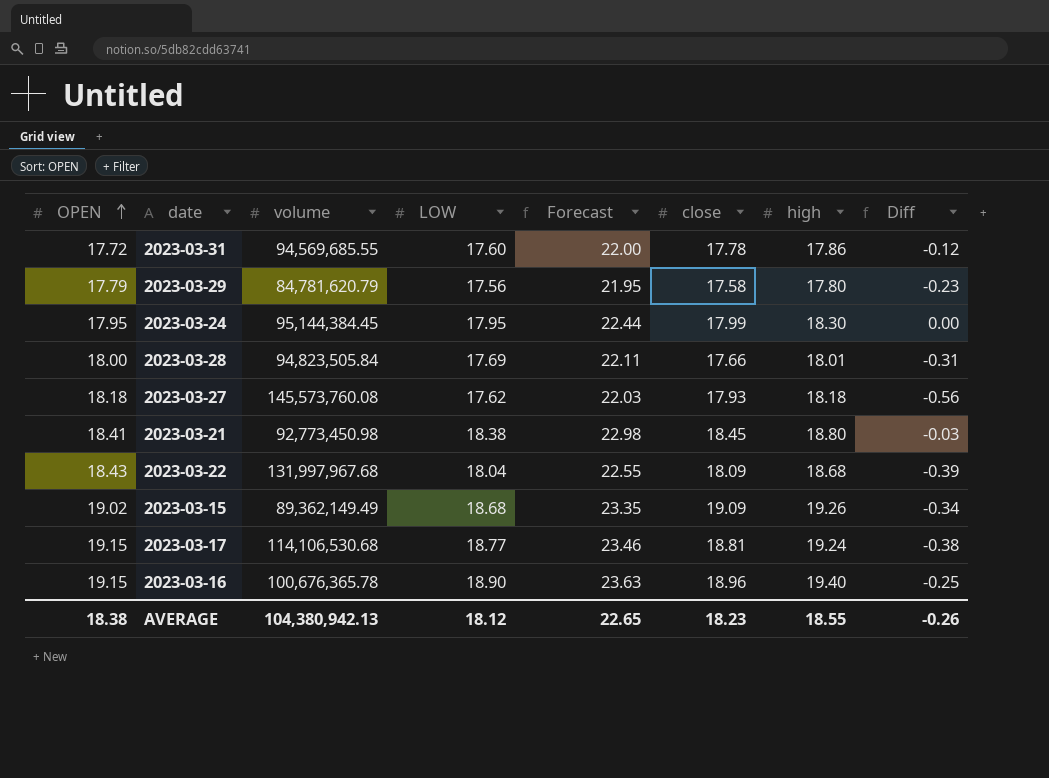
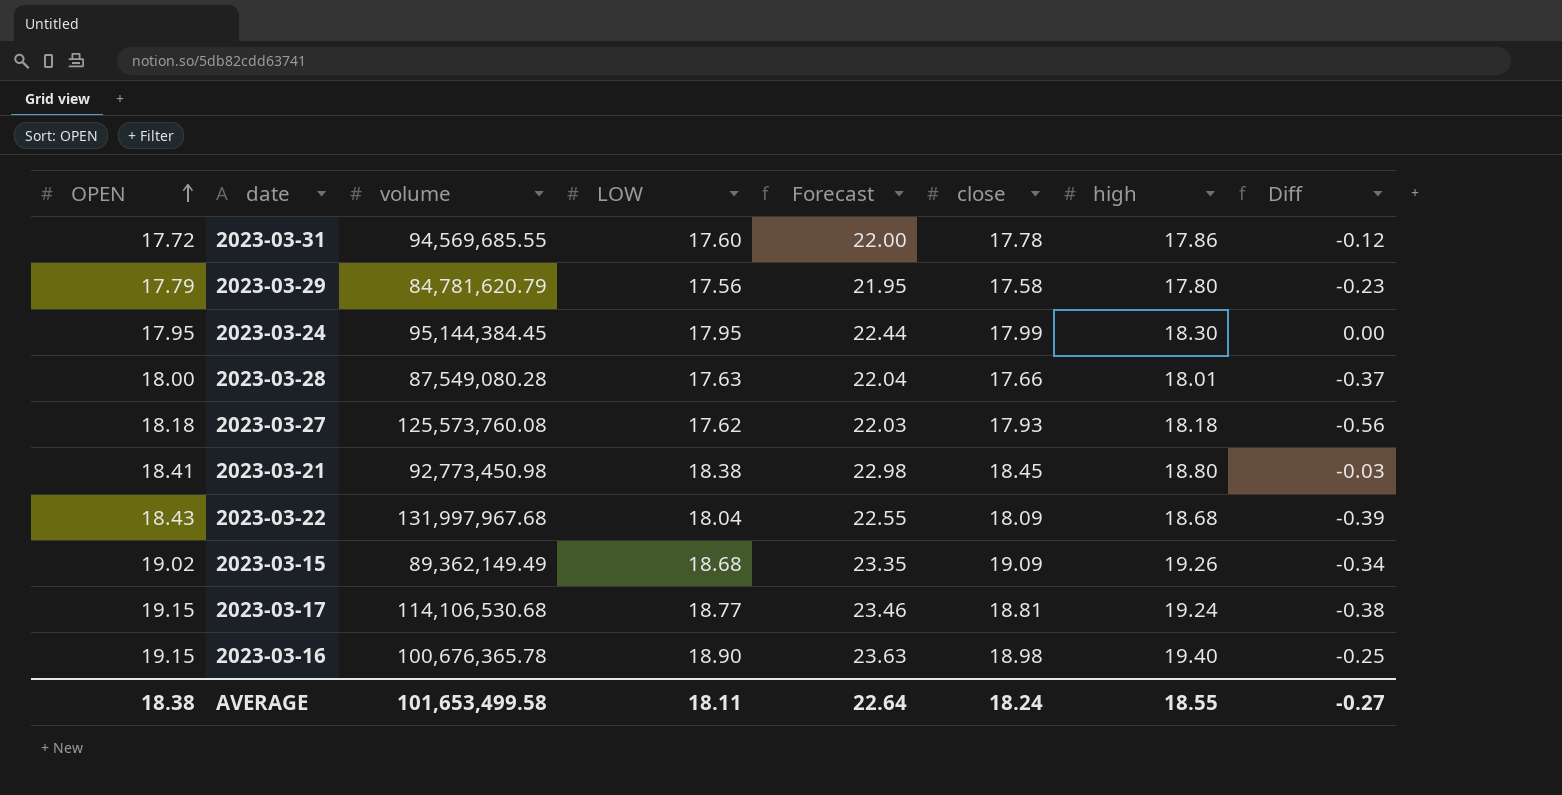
2023-03-28 | volume: 94,823,505.84 -> 87,549,080.28
2023-03-28 | LOW: 17.69 -> 17.63
2023-03-28 | Forecast: 22.11 -> 22.04
2023-03-28 | Diff: -0.31 -> -0.37
2023-03-27 | volume: 145,573,760.08 -> 125,573,760.08
2023-03-16 | close: 18.96 -> 18.98
AVERAGE | volume: 104,380,942.13 -> 101,653,499.58
AVERAGE | LOW: 18.12 -> 18.11
AVERAGE | Forecast: 22.65 -> 22.64
AVERAGE | close: 18.23 -> 18.24
AVERAGE | Diff: -0.26 -> -0.27

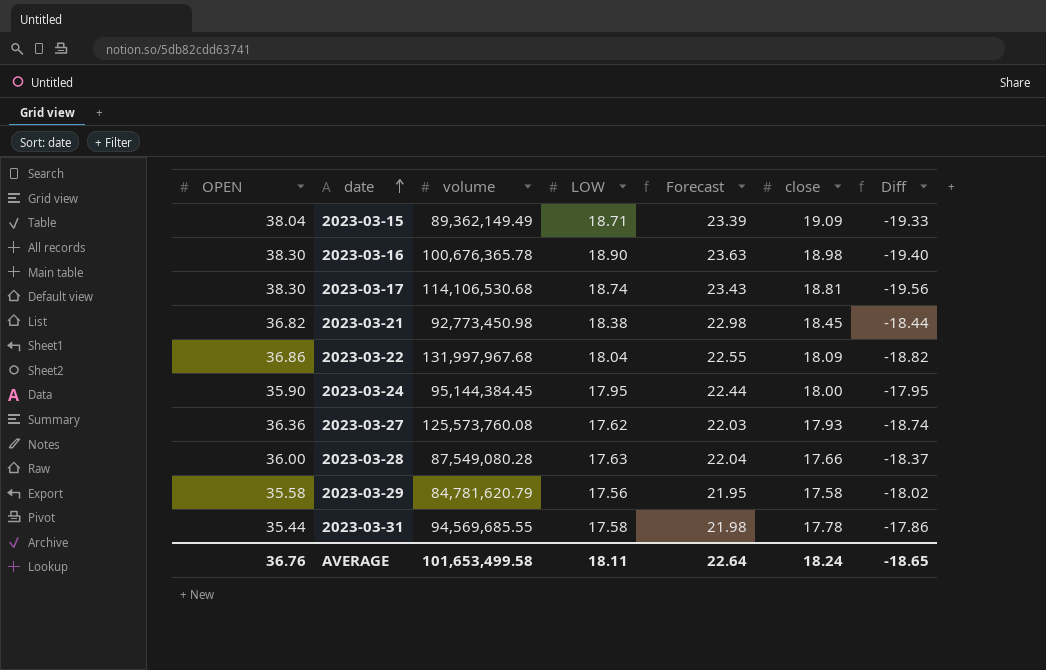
row order: OPEN ascending -> date ascending
column high | position: 7 -> none
2023-03-15 | OPEN: 19.02 -> 38.04
2023-03-15 | LOW: 18.68 -> 18.71
2023-03-15 | Forecast: 23.35 -> 23.39
2023-03-15 | Diff: -0.34 -> -19.33
2023-03-16 | OPEN: 19.15 -> 38.30
2023-03-16 | Diff: -0.25 -> -19.40
2023-03-17 | OPEN: 19.15 -> 38.30
2023-03-17 | LOW: 18.77 -> 18.74
2023-03-17 | Forecast: 23.46 -> 23.43
2023-03-17 | Diff: -0.38 -> -19.56
2023-03-21 | OPEN: 18.41 -> 36.82
2023-03-21 | Diff: -0.03 -> -18.44
2023-03-22 | OPEN: 18.43 -> 36.86
2023-03-22 | Diff: -0.39 -> -18.82
2023-03-24 | OPEN: 17.95 -> 35.90
2023-03-24 | close: 17.99 -> 18.00
2023-03-24 | Diff: 0.00 -> -17.95
2023-03-27 | OPEN: 18.18 -> 36.36
2023-03-27 | Diff: -0.56 -> -18.74
2023-03-28 | OPEN: 18.00 -> 36.00
2023-03-28 | Diff: -0.37 -> -18.37
2023-03-29 | OPEN: 17.79 -> 35.58
2023-03-29 | Diff: -0.23 -> -18.02
2023-03-31 | OPEN: 17.72 -> 35.44
2023-03-31 | LOW: 17.60 -> 17.58
2023-03-31 | Forecast: 22.00 -> 21.98
2023-03-31 | Diff: -0.12 -> -17.86
AVERAGE | OPEN: 18.38 -> 36.76
AVERAGE | Diff: -0.27 -> -18.65

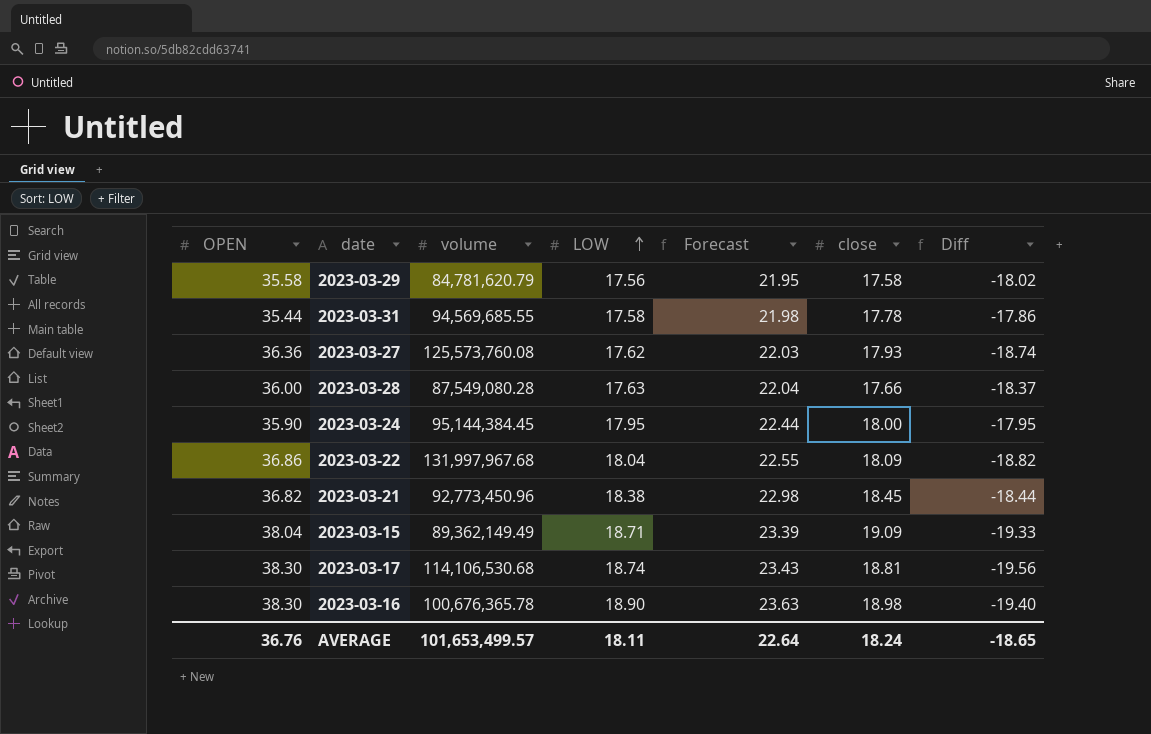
row order: date ascending -> LOW ascending
2023-03-21 | volume: 92,773,450.98 -> 92,773,450.96
AVERAGE | volume: 101,653,499.58 -> 101,653,499.57

